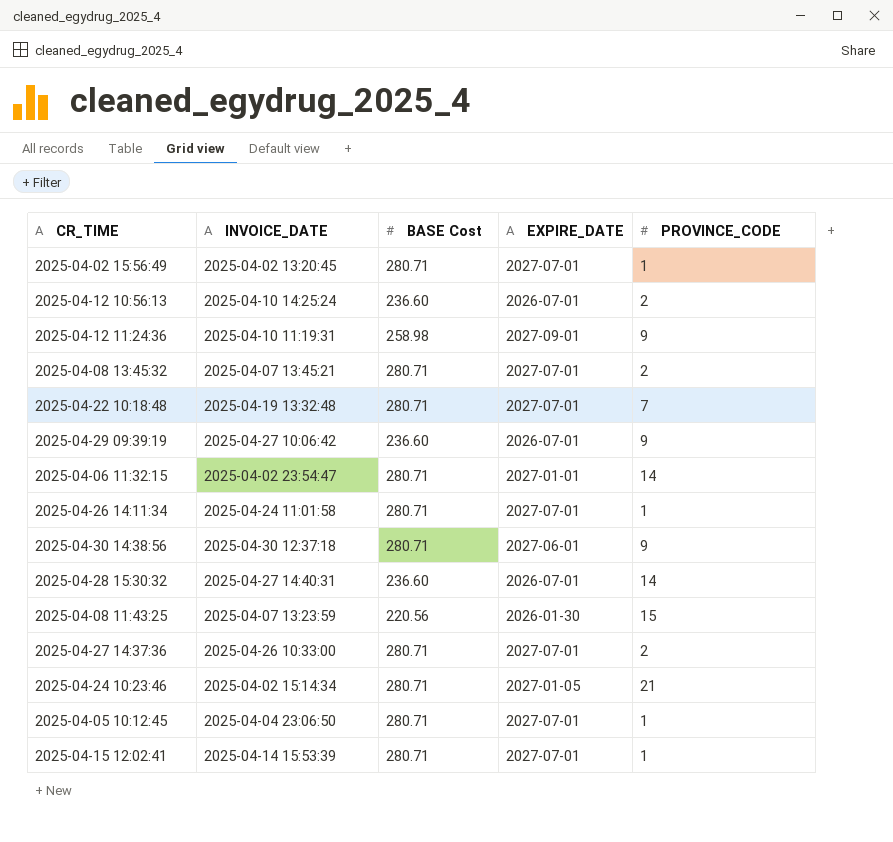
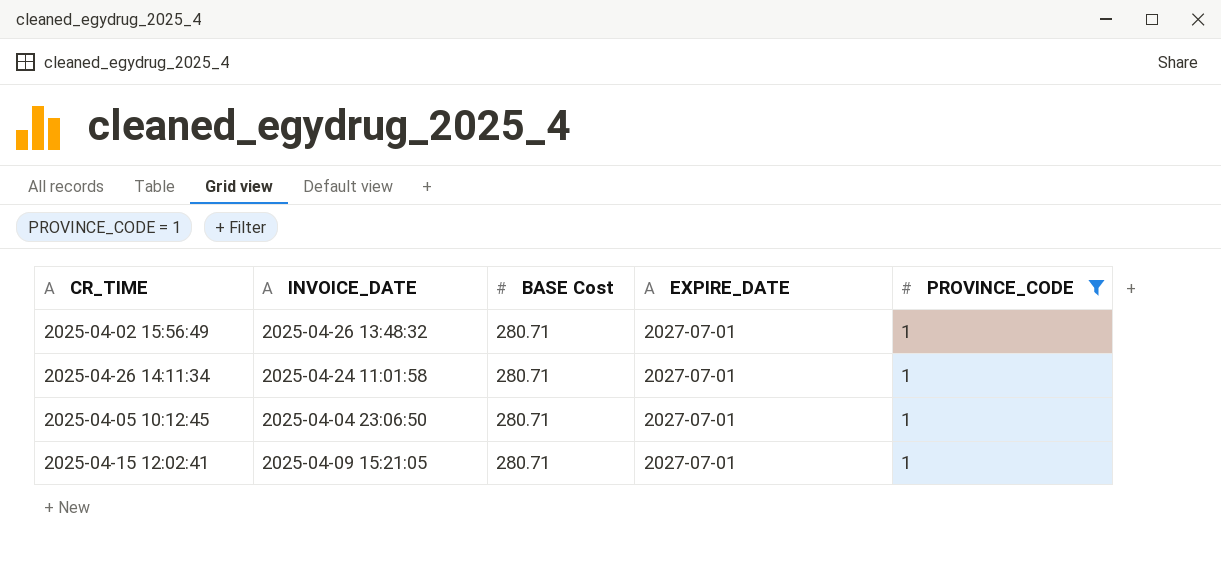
filter: none -> PROVINCE_CODE = 1
2025-04-02 15:56:49 | INVOICE_DATE: 2025-04-02 13:20:45 -> 2025-04-26 13:48:32
2025-04-15 12:02:41 | INVOICE_DATE: 2025-04-14 15:53:39 -> 2025-04-09 15:21:05

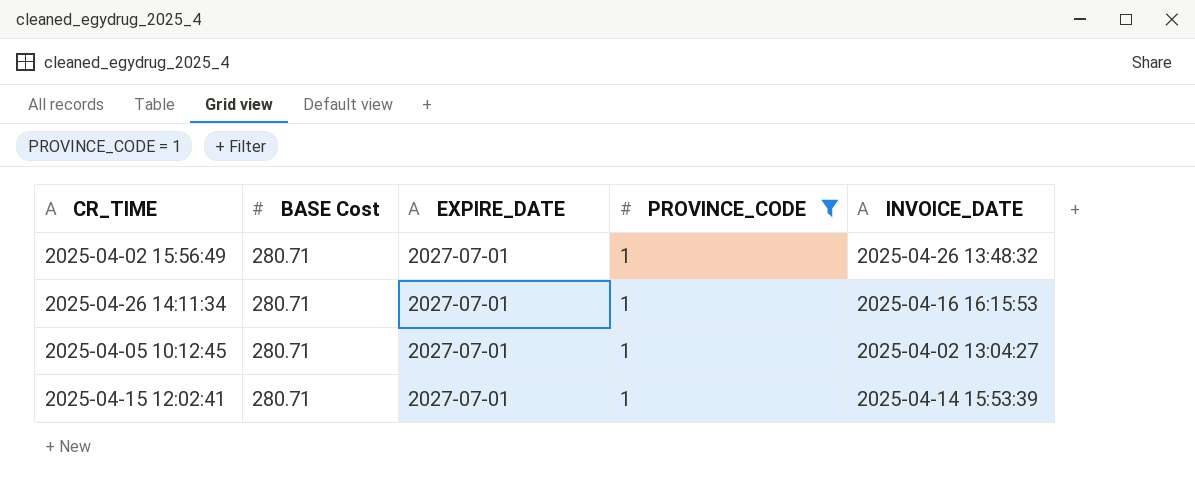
column INVOICE_DATE | position: 2 -> 5
2025-04-26 14:11:34 | INVOICE_DATE: 2025-04-24 11:01:58 -> 2025-04-16 16:15:53
2025-04-05 10:12:45 | INVOICE_DATE: 2025-04-04 23:06:50 -> 2025-04-02 13:04:27
2025-04-15 12:02:41 | INVOICE_DATE: 2025-04-09 15:21:05 -> 2025-04-14 15:53:39

